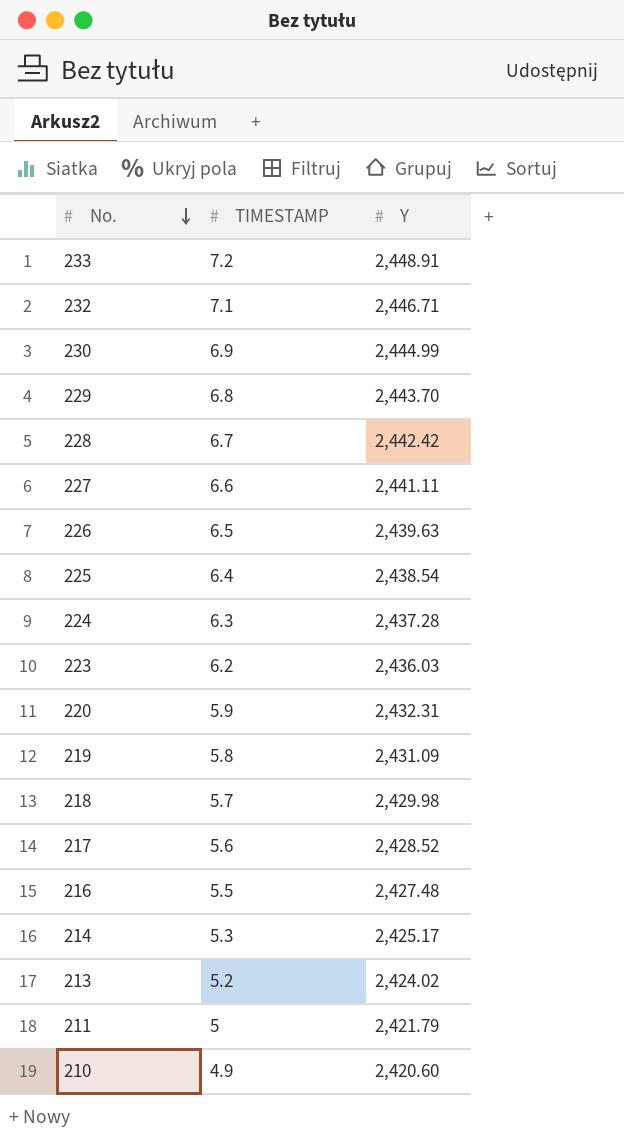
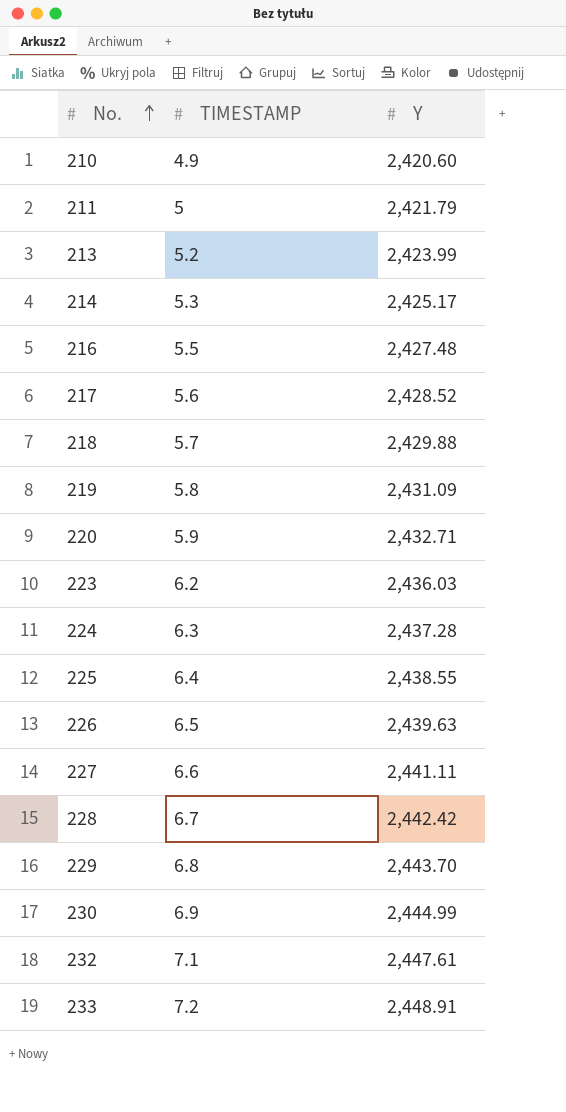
row order: No. descending -> No. ascending
213 | Y: 2,424.02 -> 2,423.99
218 | Y: 2,429.98 -> 2,429.88
220 | Y: 2,432.31 -> 2,432.71
225 | Y: 2,438.54 -> 2,438.55
232 | Y: 2,446.71 -> 2,447.61

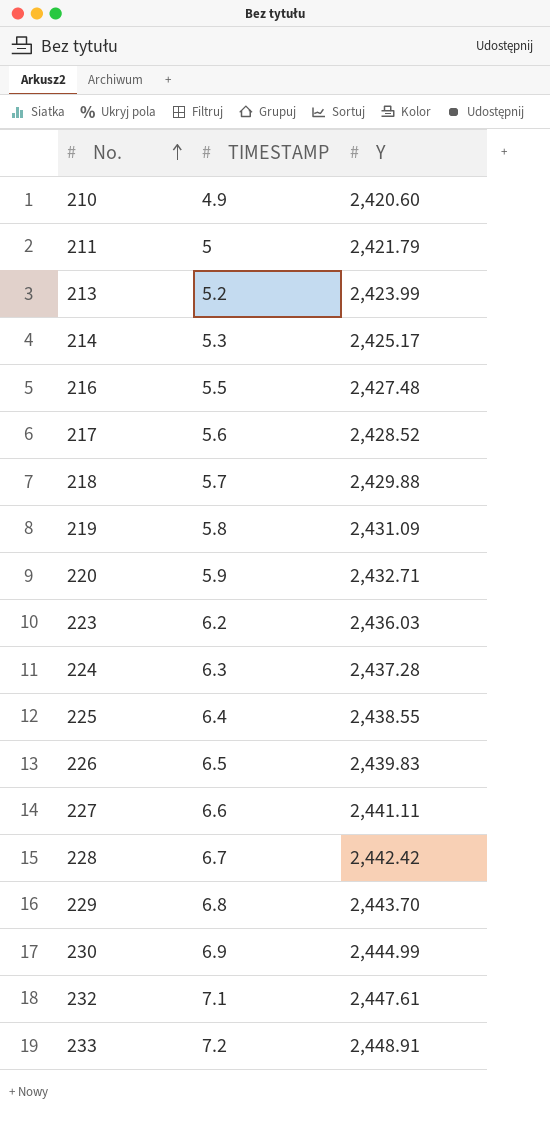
226 | Y: 2,439.63 -> 2,439.83

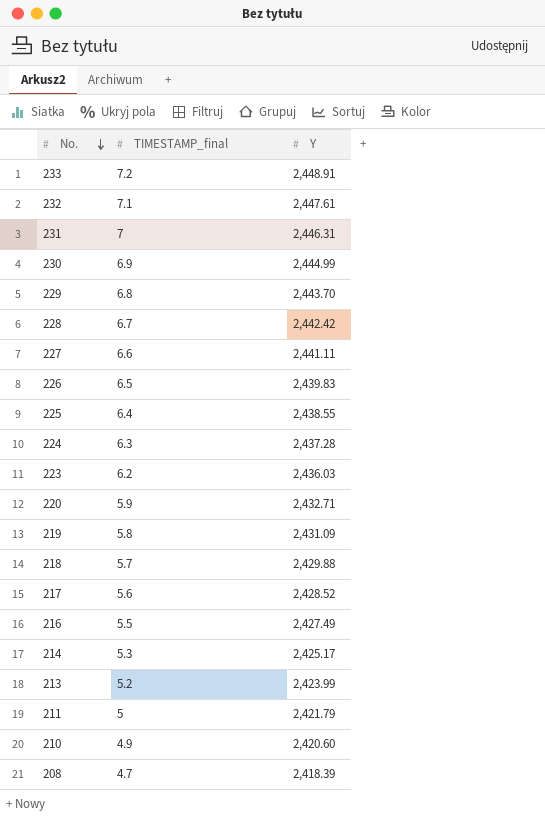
row order: No. ascending -> No. descending
column name: TIMESTAMP -> TIMESTAMP_final
row 231: none -> 7 | 2,446.31
216 | Y: 2,427.48 -> 2,427.49
row 208: none -> 4.7 | 2,418.39

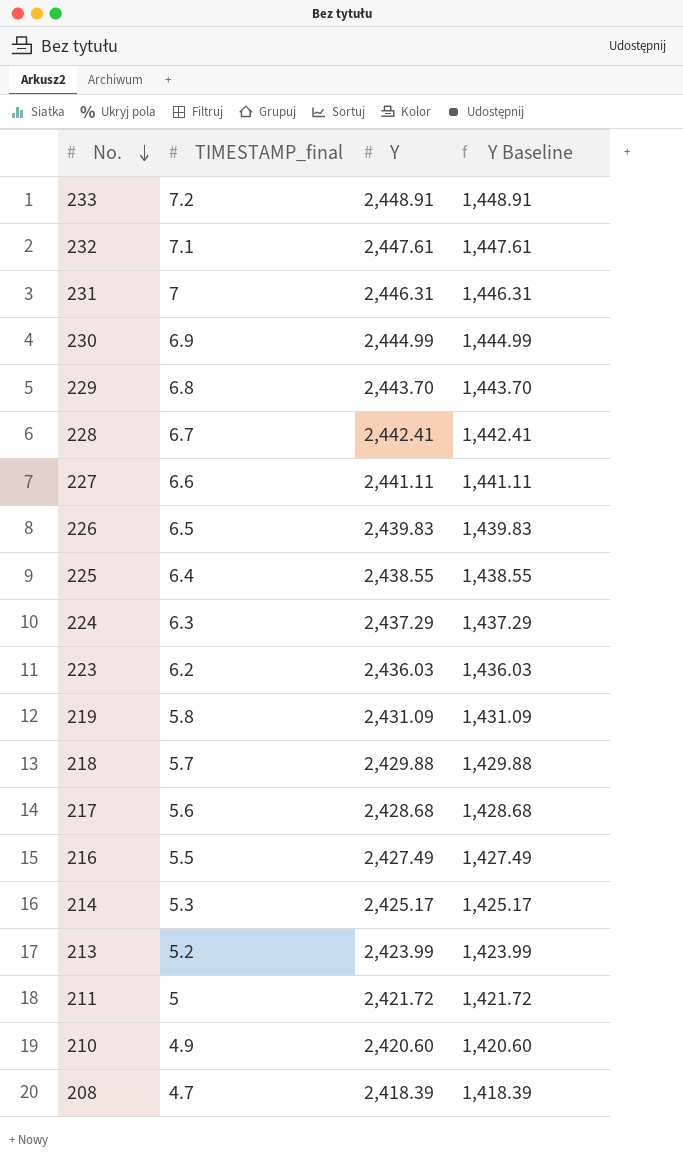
column Y Baseline | formula: none -> [Y] - 1000
row 220: 5.9 | 2,432.71 -> none
228 | Y: 2,442.42 -> 2,442.41
224 | Y: 2,437.28 -> 2,437.29
217 | Y: 2,428.52 -> 2,428.68
211 | Y: 2,421.79 -> 2,421.72

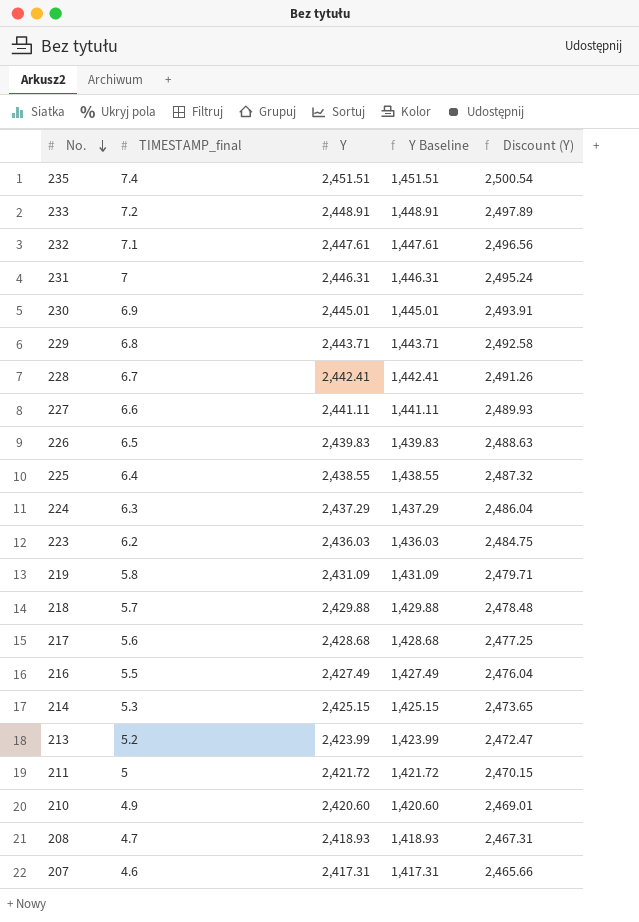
column Discount (Y) | formula: none -> [Y] * 1.02
row 235: none -> 7.4 | 2,451.51 | 1,451.51 | 2,500.54
230 | Y: 2,444.99 -> 2,445.01
230 | Y Baseline: 1,444.99 -> 1,445.01
229 | Y: 2,443.70 -> 2,443.71
229 | Y Baseline: 1,443.70 -> 1,443.71
214 | Y: 2,425.17 -> 2,425.15
214 | Y Baseline: 1,425.17 -> 1,425.15
208 | Y: 2,418.39 -> 2,418.93
208 | Y Baseline: 1,418.39 -> 1,418.93
row 207: none -> 4.6 | 2,417.31 | 1,417.31 | 2,465.66

